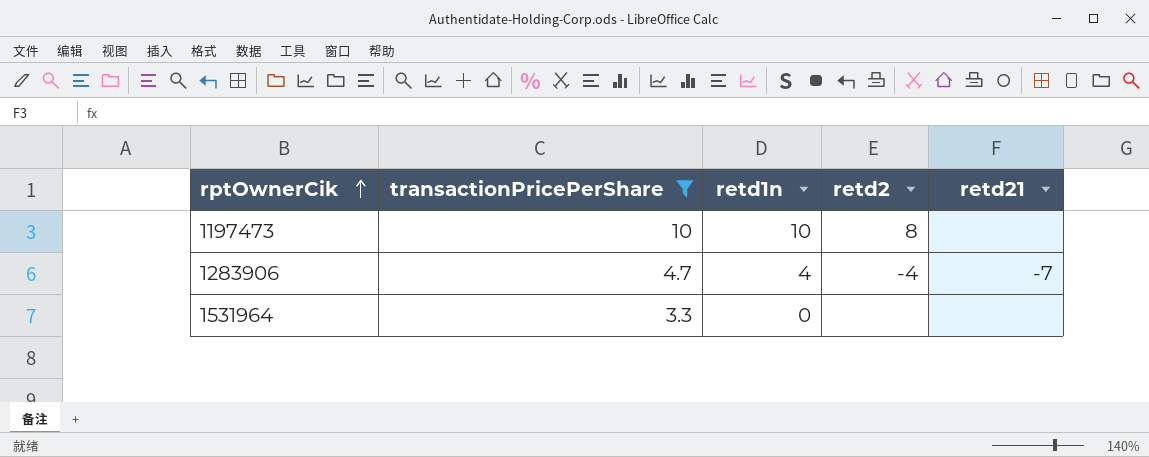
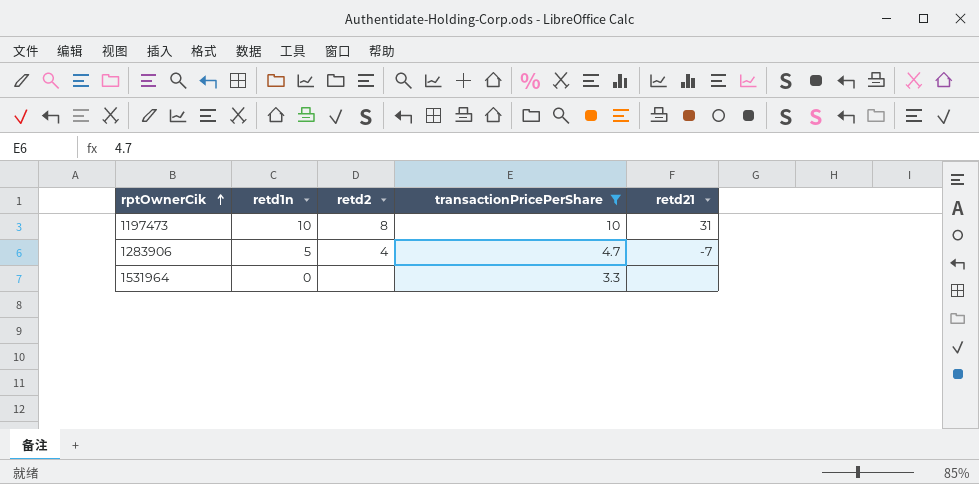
column transactionPricePerShare | position: 2 -> 4
1197473 | retd21: none -> 31
1283906 | retd1n: 4 -> 5
1283906 | retd2: -4 -> 4

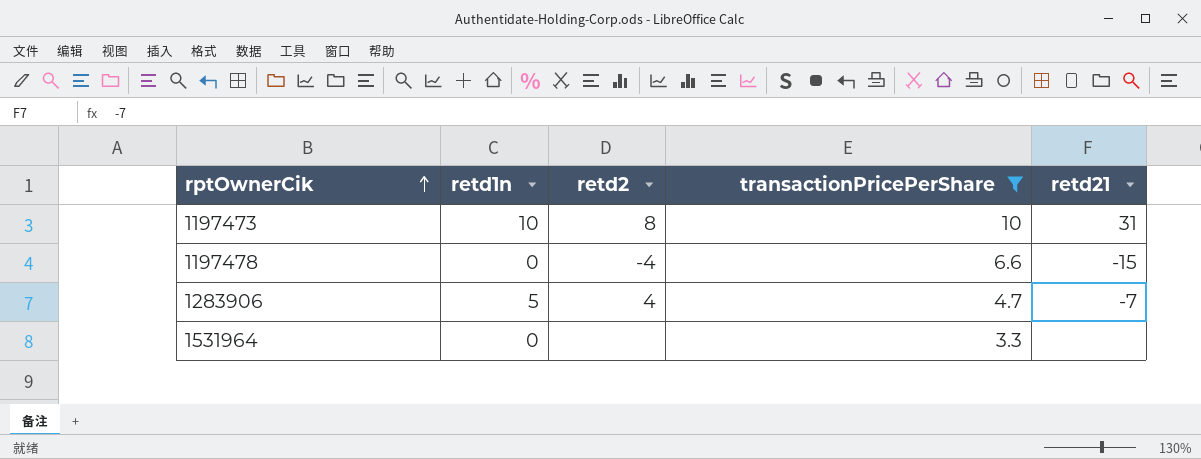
row 1197478: none -> 0 | -4 | 6.6 | -15

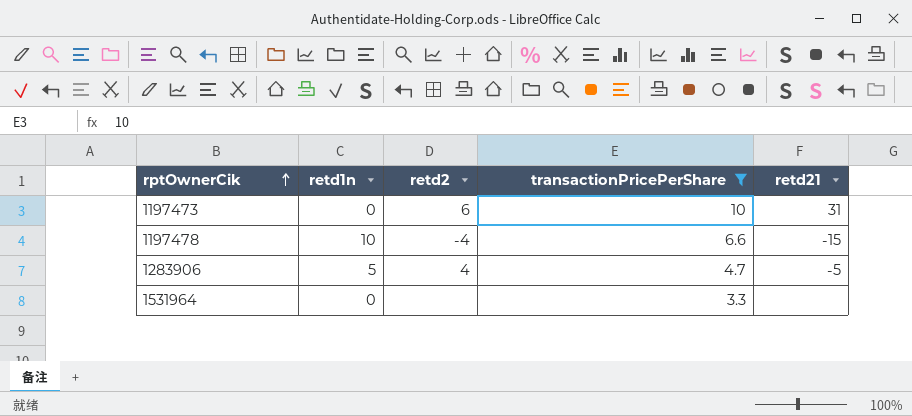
1197473 | retd1n: 10 -> 0
1197473 | retd2: 8 -> 6
1197478 | retd1n: 0 -> 10
1283906 | retd21: -7 -> -5

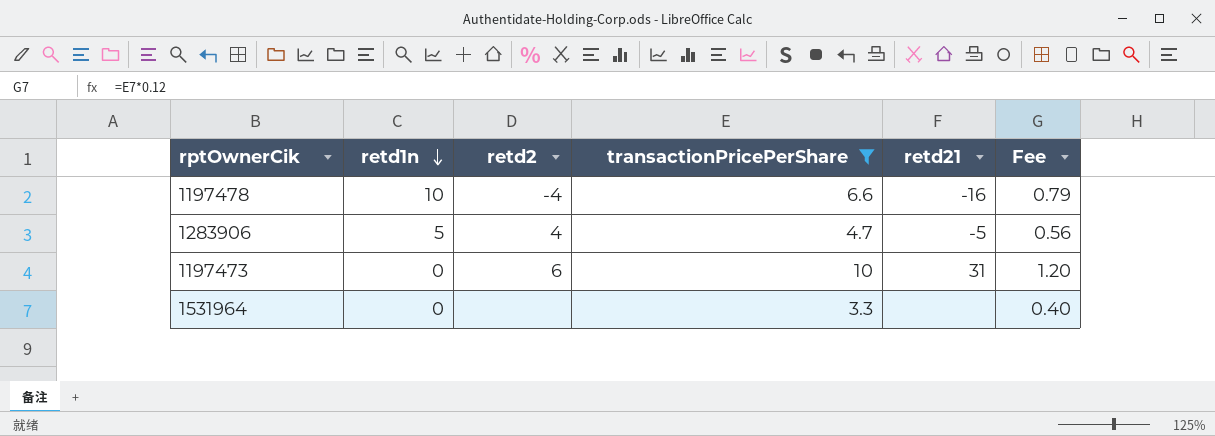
row order: rptOwnerCik ascending -> retd1n descending
column Fee | formula: none -> [transactionPricePerShare] * 0.12
1197478 | retd21: -15 -> -16

